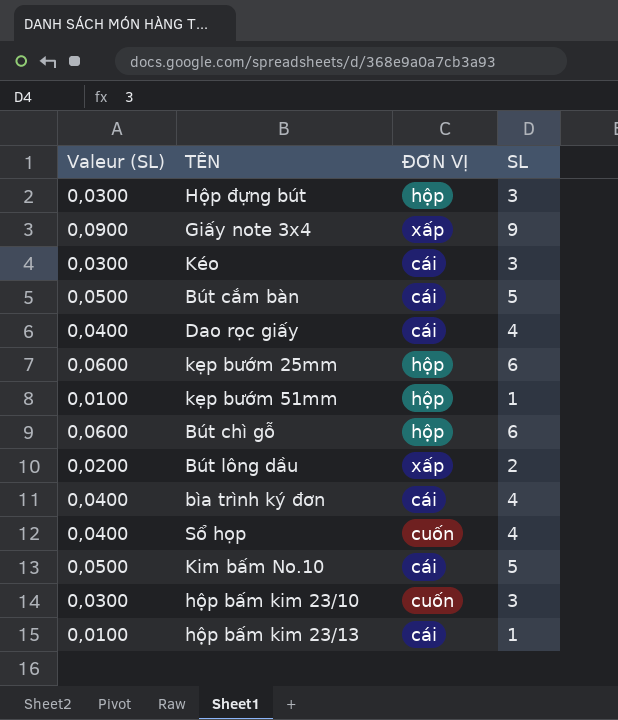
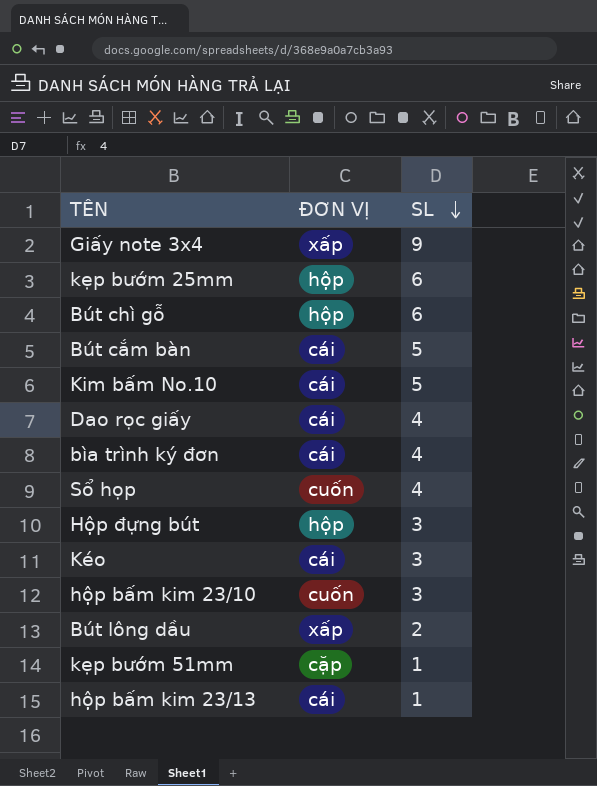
row order: none -> SL descending
column Valeur (SL) | formula: [SL] * 0,01 -> none
kẹp bướm 51mm | ĐƠN VỊ: hộp -> cặp

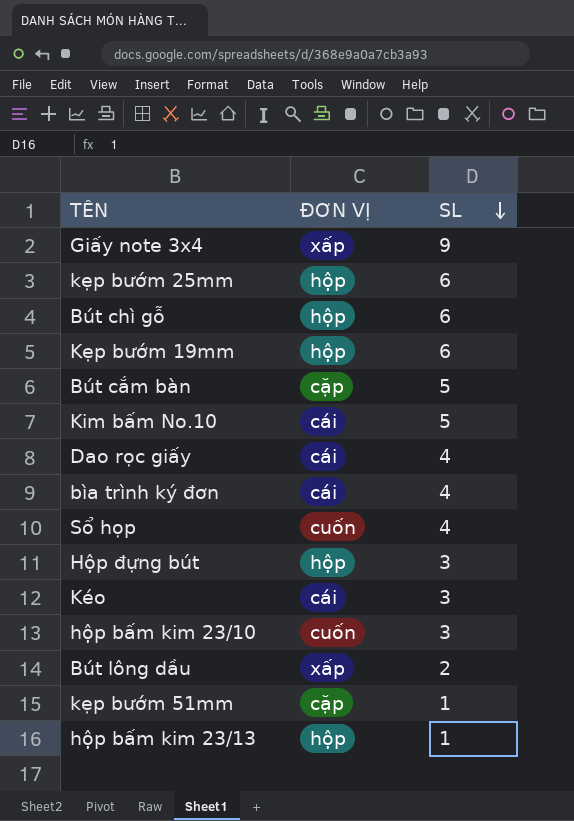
row Kẹp bướm 19mm: none -> hộp | 6
Bút cắm bàn | ĐƠN VỊ: cái -> cặp
hộp bấm kim 23/13 | ĐƠN VỊ: cái -> hộp

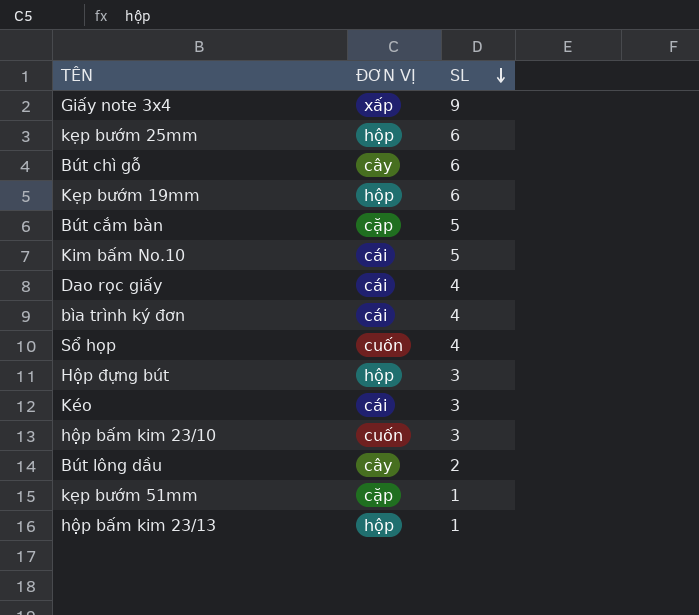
Bút chì gỗ | ĐƠN VỊ: hộp -> cây
Bút lông dầu | ĐƠN VỊ: xấp -> cây

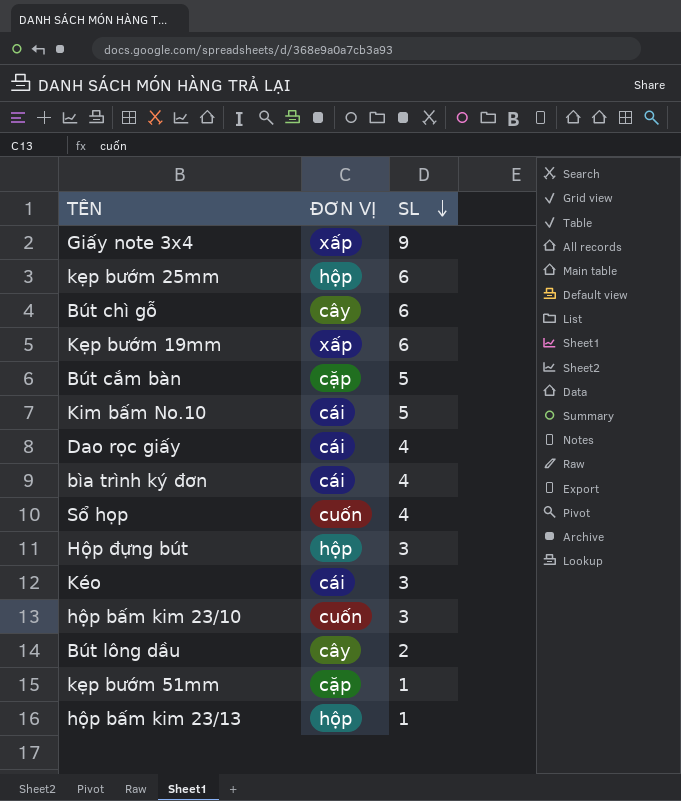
Kẹp bướm 19mm | ĐƠN VỊ: hộp -> xấp

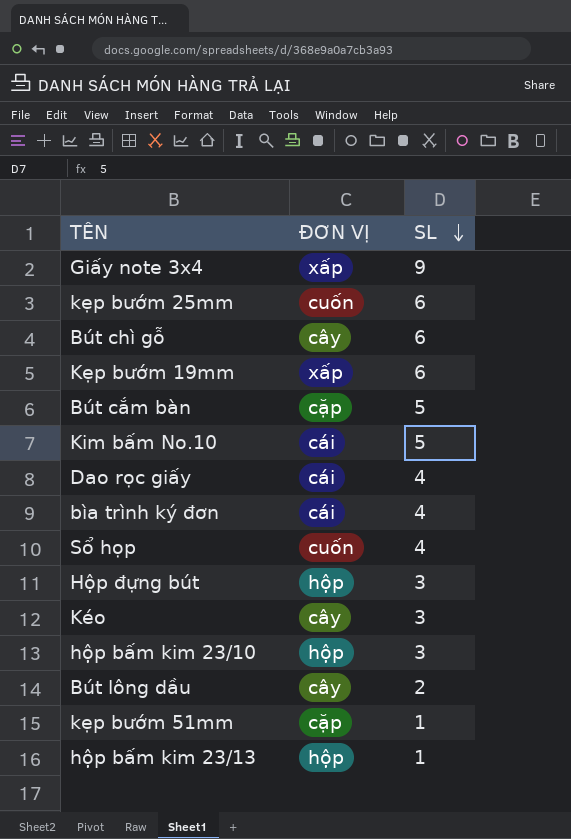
kẹp bướm 25mm | ĐƠN VỊ: hộp -> cuốn
Kéo | ĐƠN VỊ: cái -> cây
hộp bấm kim 23/10 | ĐƠN VỊ: cuốn -> hộp

